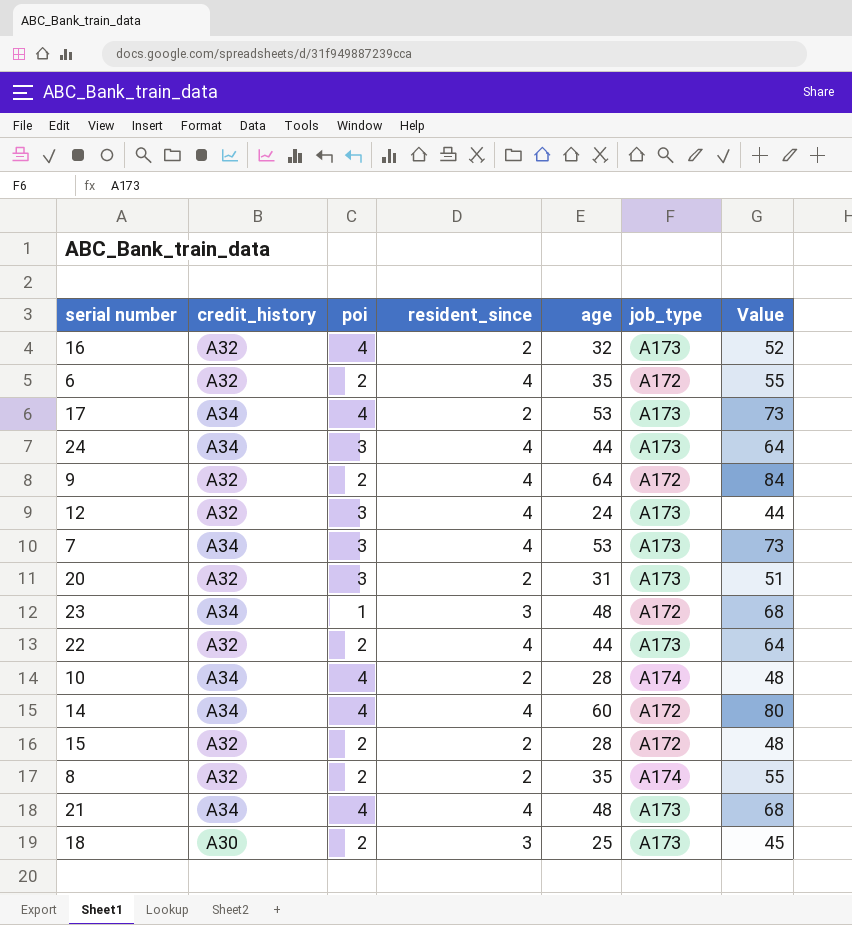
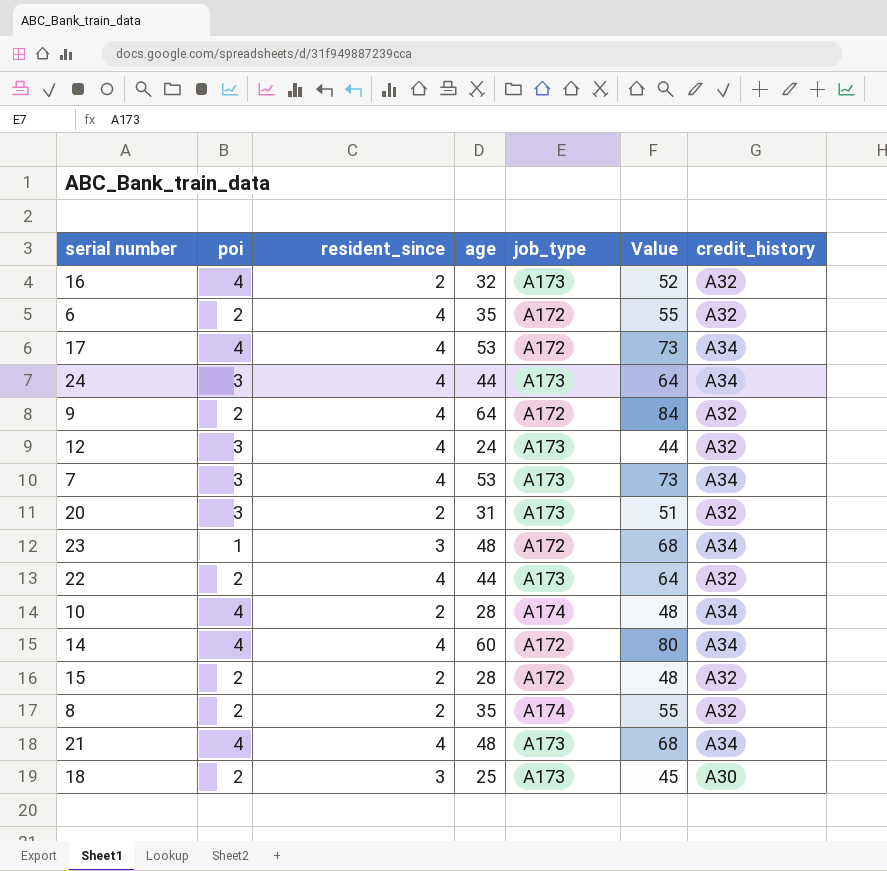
column credit_history | position: 2 -> 7
17 | resident_since: 2 -> 4
17 | job_type: A173 -> A172

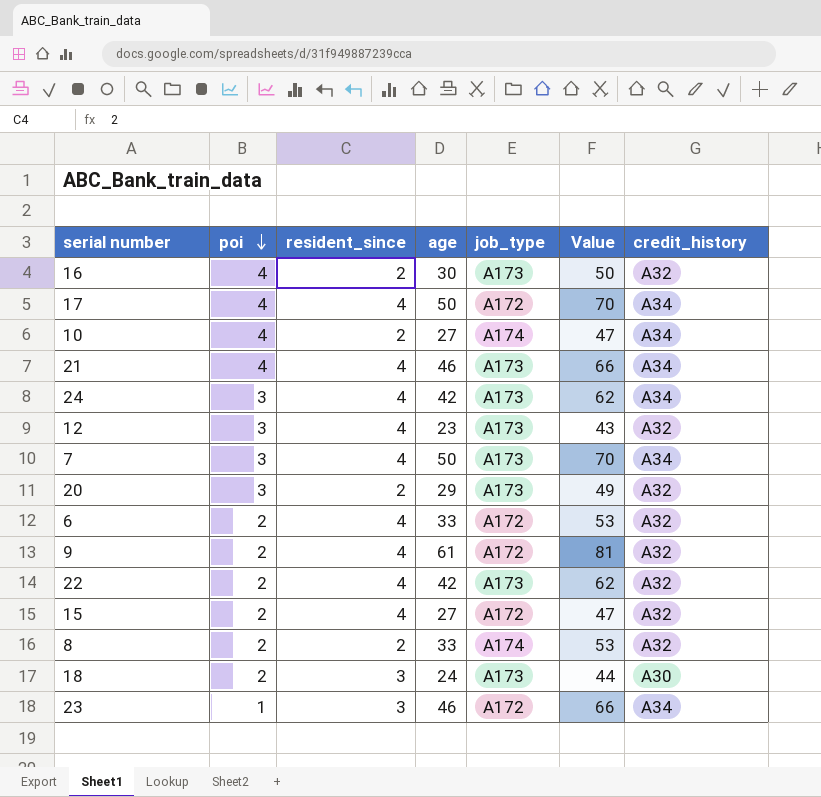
row order: none -> poi descending
row 14: 4 | 4 | 60 | A172 | 80 | A34 -> none
16 | age: 32 -> 30
16 | Value: 52 -> 50
17 | age: 53 -> 50
17 | Value: 73 -> 70
10 | age: 28 -> 27
10 | Value: 48 -> 47
21 | age: 48 -> 46
21 | Value: 68 -> 66
24 | age: 44 -> 42
24 | Value: 64 -> 62
12 | age: 24 -> 23
12 | Value: 44 -> 43
7 | age: 53 -> 50
7 | Value: 73 -> 70
20 | age: 31 -> 29
20 | Value: 51 -> 49
6 | age: 35 -> 33
6 | Value: 55 -> 53
9 | age: 64 -> 61
9 | Value: 84 -> 81
22 | age: 44 -> 42
22 | Value: 64 -> 62
15 | resident_since: 2 -> 4
15 | age: 28 -> 27
15 | Value: 48 -> 47
8 | age: 35 -> 33
8 | Value: 55 -> 53
18 | age: 25 -> 24
18 | Value: 45 -> 44
23 | age: 48 -> 46
23 | Value: 68 -> 66

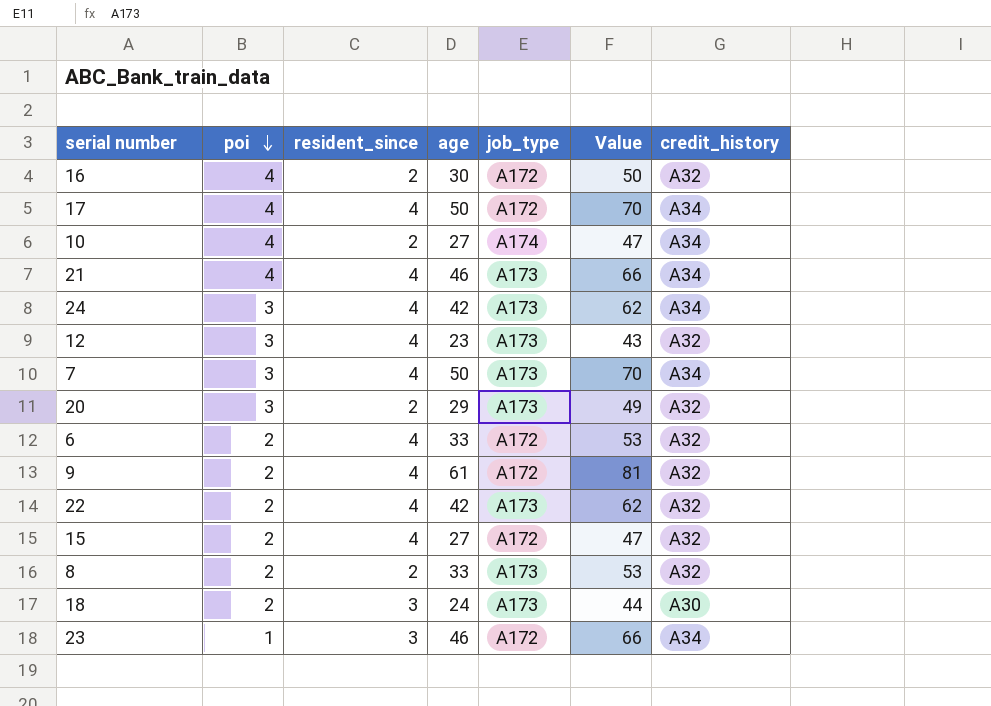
16 | job_type: A173 -> A172
8 | job_type: A174 -> A173

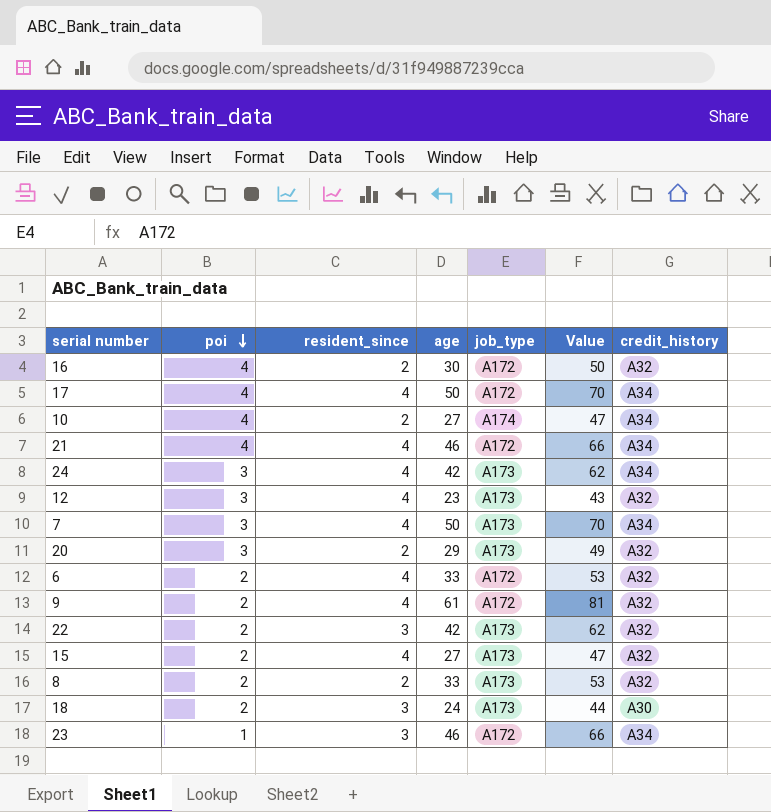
21 | job_type: A173 -> A172
22 | resident_since: 4 -> 3
15 | job_type: A172 -> A173

